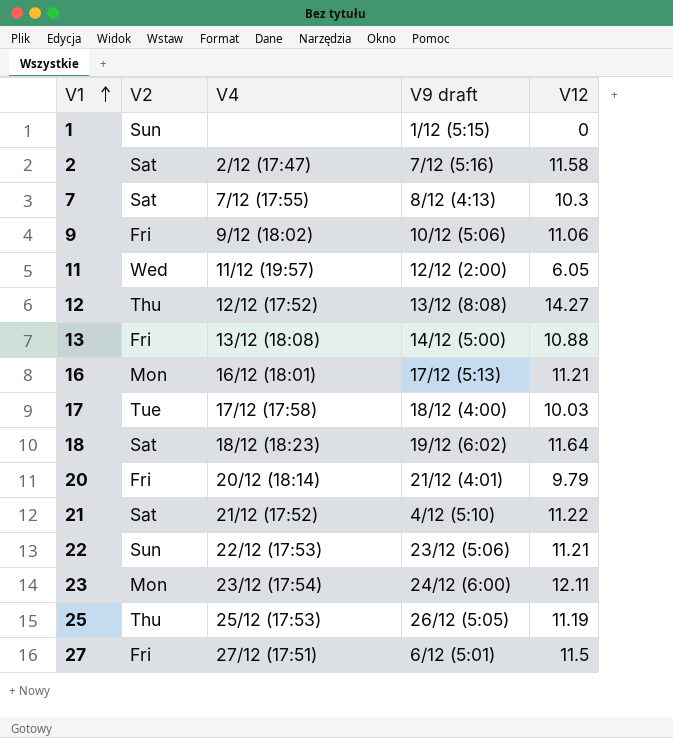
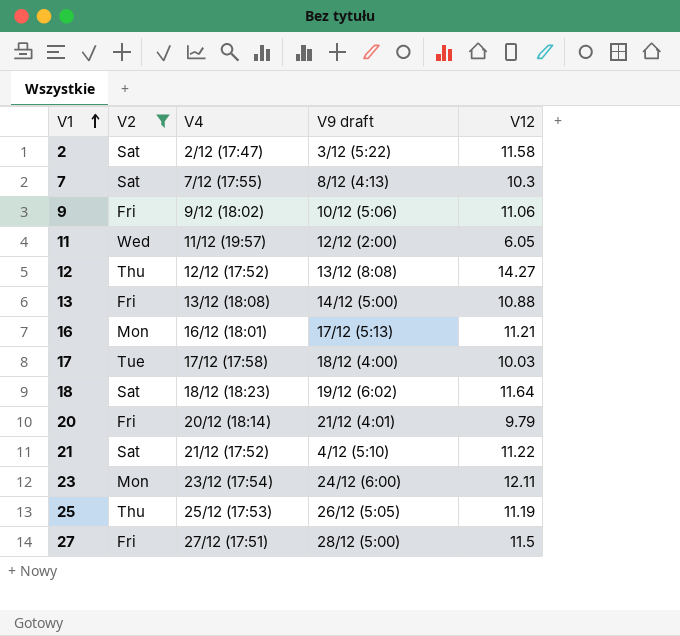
filter: none -> V2 != Sun
2 | V9 draft: 7/12 (5:16) -> 3/12 (5:22)
27 | V9 draft: 6/12 (5:01) -> 28/12 (5:00)

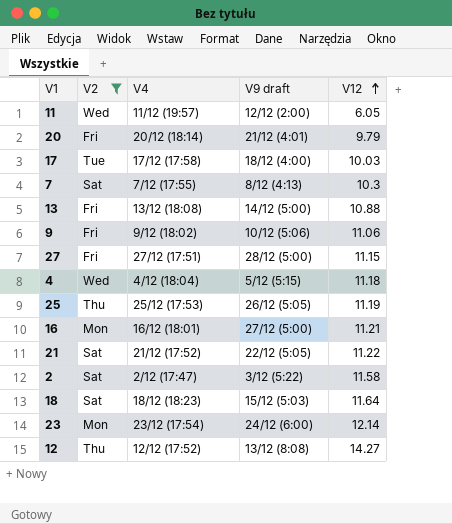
row order: V1 ascending -> V12 ascending
27 | V12: 11.5 -> 11.15
row 4: none -> Wed | 4/12 (18:04) | 5/12 (5:15) | 11.18
16 | V9 draft: 17/12 (5:13) -> 27/12 (5:00)
21 | V9 draft: 4/12 (5:10) -> 22/12 (5:05)
18 | V9 draft: 19/12 (6:02) -> 15/12 (5:03)
23 | V12: 12.11 -> 12.14

